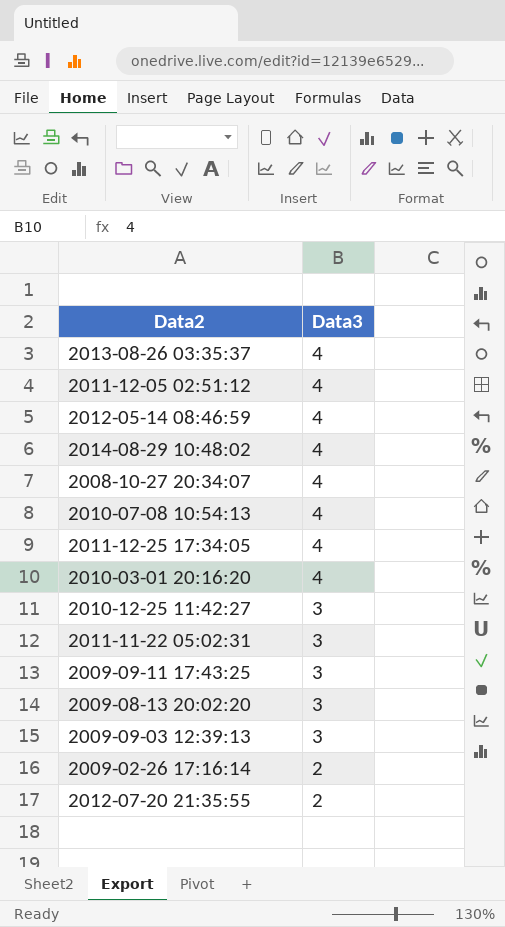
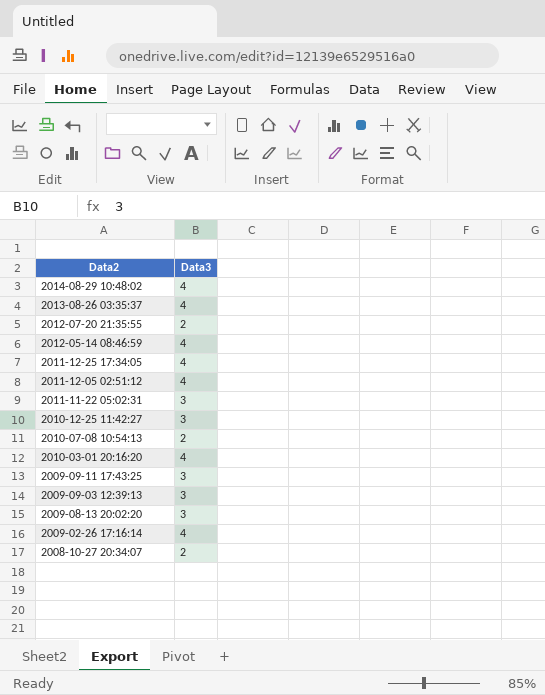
row order: Data3 descending -> Data2 descending
2010-07-08 10:54:13 | Data3: 4 -> 2
2009-02-26 17:16:14 | Data3: 2 -> 4
2008-10-27 20:34:07 | Data3: 4 -> 2

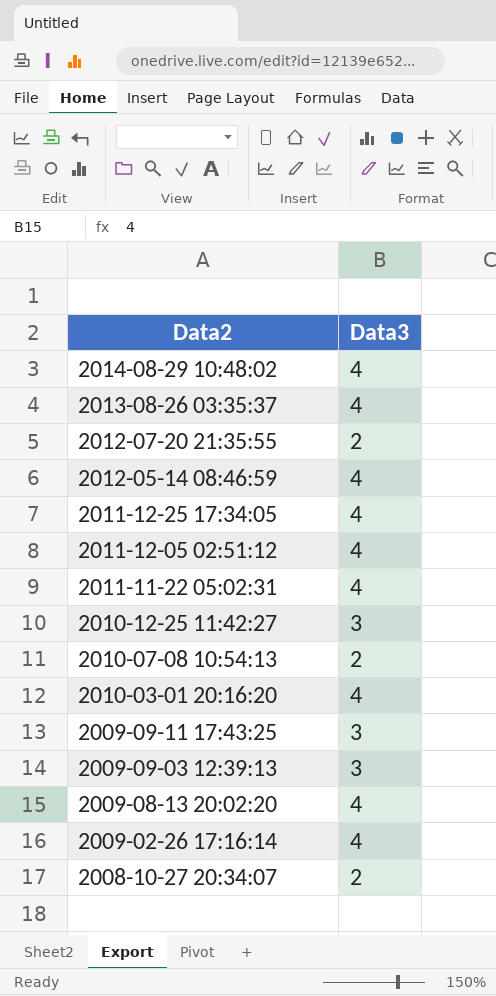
2011-11-22 05:02:31 | Data3: 3 -> 4
2009-08-13 20:02:20 | Data3: 3 -> 4

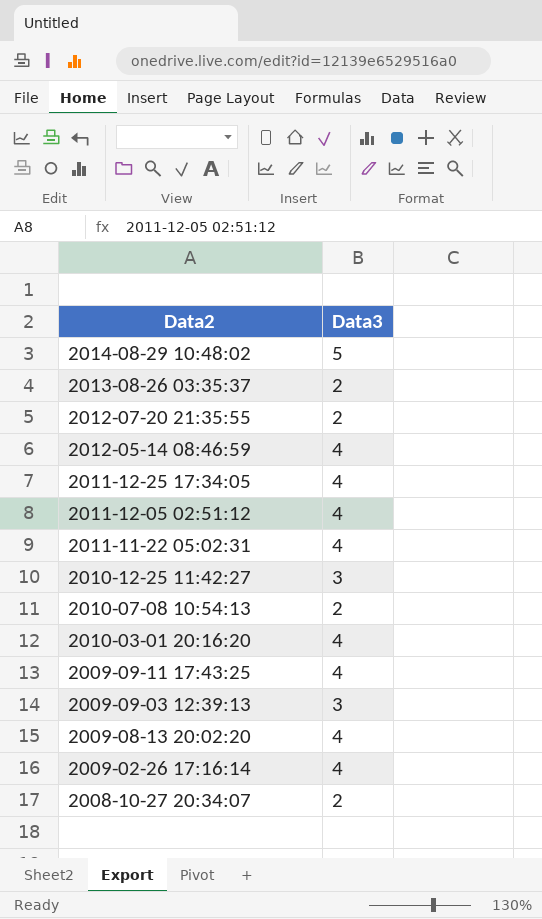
2014-08-29 10:48:02 | Data3: 4 -> 5
2013-08-26 03:35:37 | Data3: 4 -> 2
2009-09-11 17:43:25 | Data3: 3 -> 4

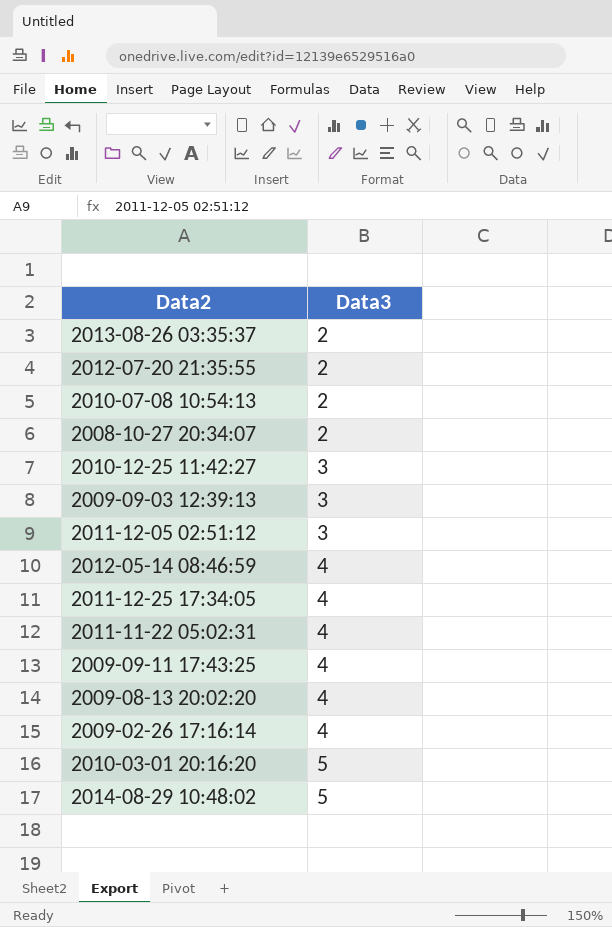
row order: Data2 descending -> Data3 ascending
2011-12-05 02:51:12 | Data3: 4 -> 3
2010-03-01 20:16:20 | Data3: 4 -> 5

